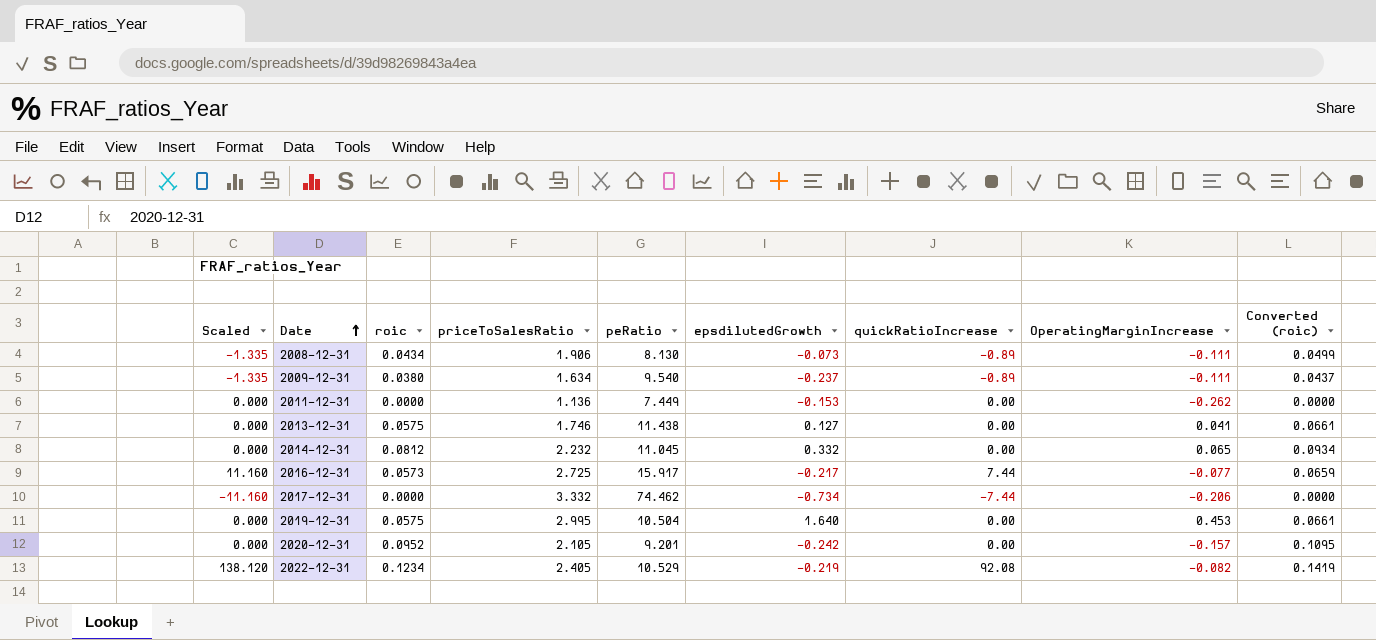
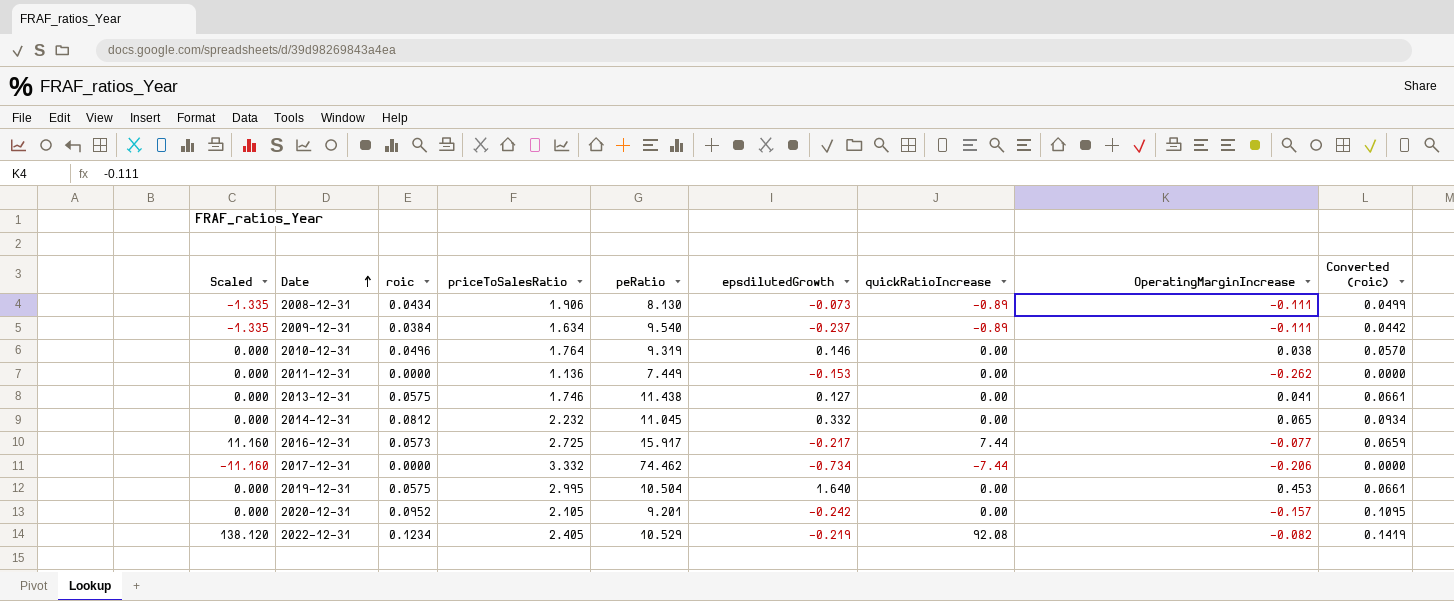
2009-12-31 | roic: 0.0380 -> 0.0384
2009-12-31 | Converted (roic): 0.0437 -> 0.0442
row 2010-12-31: none -> 0.000 | 0.0496 | 1.764 | 9.319 | 0.146 | 0.00 | 0.038 | 0.0570

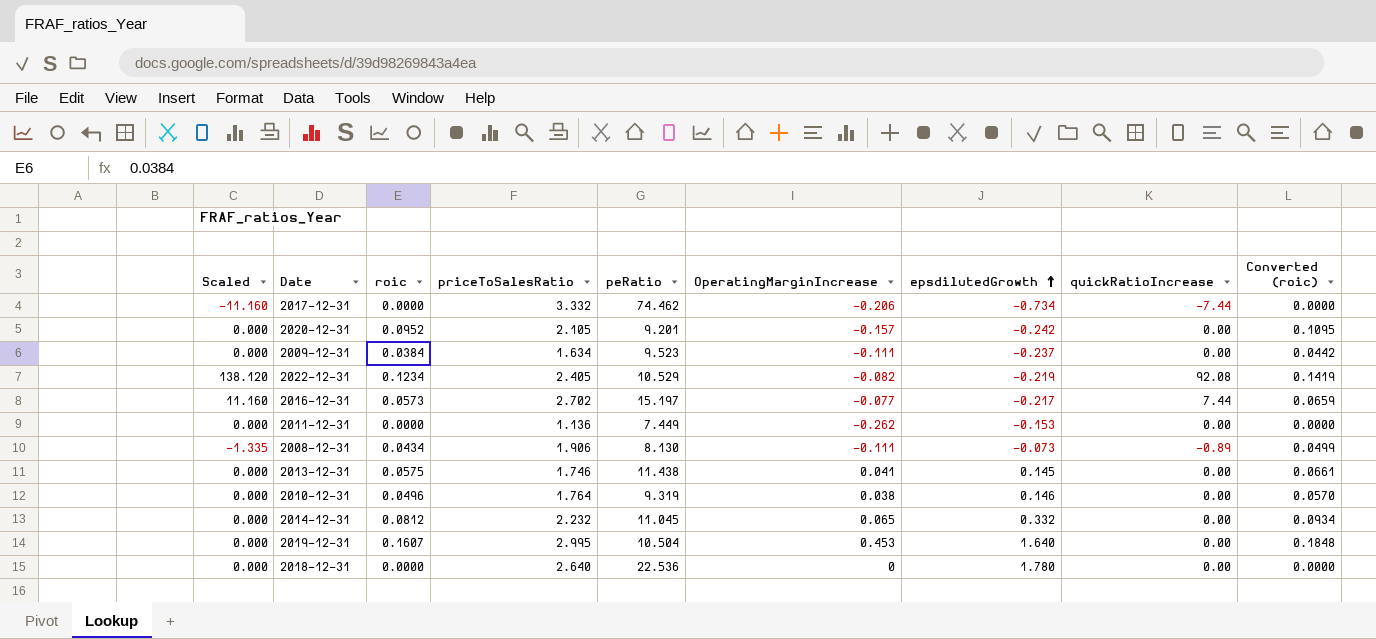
row order: Date ascending -> epsdilutedGrowth ascending
column OperatingMarginIncrease | position: 8 -> 6
2009-12-31 | Scaled: -1.335 -> 0.000
2009-12-31 | peRatio: 9.540 -> 9.523
2009-12-31 | quickRatioIncrease: -0.89 -> 0.00
2016-12-31 | priceToSalesRatio: 2.725 -> 2.702
2016-12-31 | peRatio: 15.917 -> 15.197
2013-12-31 | epsdilutedGrowth: 0.127 -> 0.145
2019-12-31 | roic: 0.0575 -> 0.1607
2019-12-31 | Converted (roic): 0.0661 -> 0.1848
row 2018-12-31: none -> 0.000 | 0.0000 | 2.640 | 22.536 | 0 | 1.780 | 0.00 | 0.0000

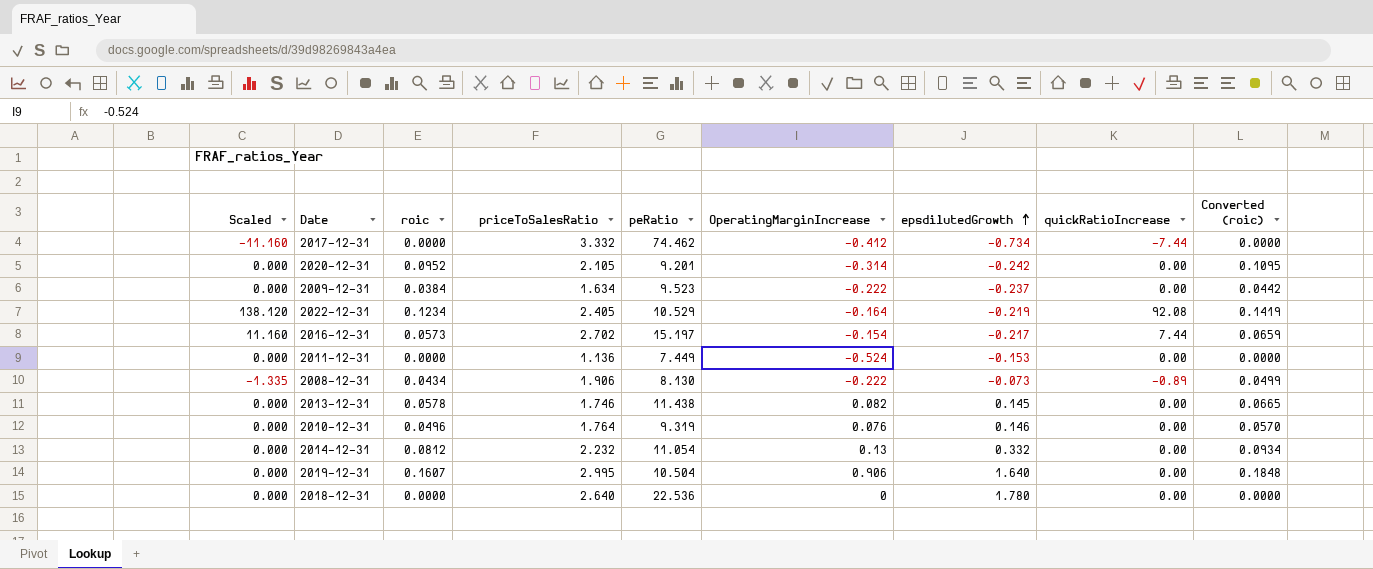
2017-12-31 | OperatingMarginIncrease: -0.206 -> -0.412
2020-12-31 | OperatingMarginIncrease: -0.157 -> -0.314
2009-12-31 | OperatingMarginIncrease: -0.111 -> -0.222
2022-12-31 | OperatingMarginIncrease: -0.082 -> -0.164
2016-12-31 | OperatingMarginIncrease: -0.077 -> -0.154
2011-12-31 | OperatingMarginIncrease: -0.262 -> -0.524
2008-12-31 | OperatingMarginIncrease: -0.111 -> -0.222
2013-12-31 | roic: 0.0575 -> 0.0578
2013-12-31 | OperatingMarginIncrease: 0.041 -> 0.082
2013-12-31 | Converted (roic): 0.0661 -> 0.0665
2010-12-31 | OperatingMarginIncrease: 0.038 -> 0.076
2014-12-31 | peRatio: 11.045 -> 11.054
2014-12-31 | OperatingMarginIncrease: 0.065 -> 0.13
2019-12-31 | OperatingMarginIncrease: 0.453 -> 0.906

